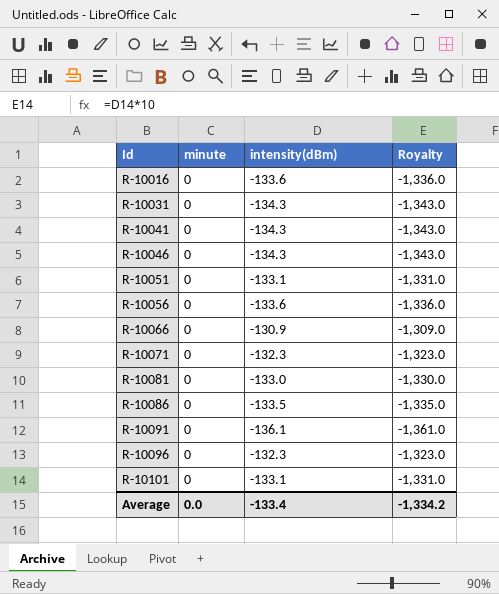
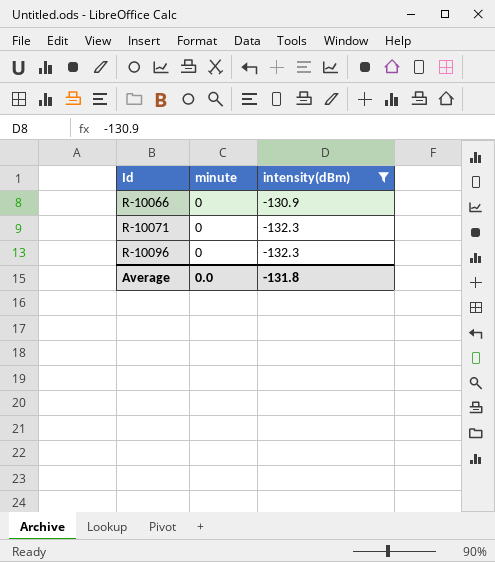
filter: none -> intensity(dBm) >= -132.3
column Royalty | formula: [intensity(dBm)] * 10 -> none
Average | intensity(dBm): -133.4 -> -131.8

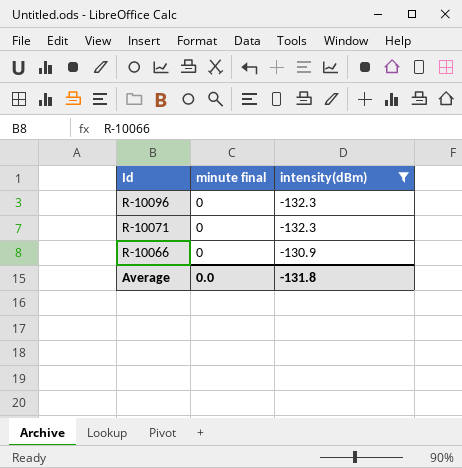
row order: Id ascending -> Id descending
column name: minute -> minute final

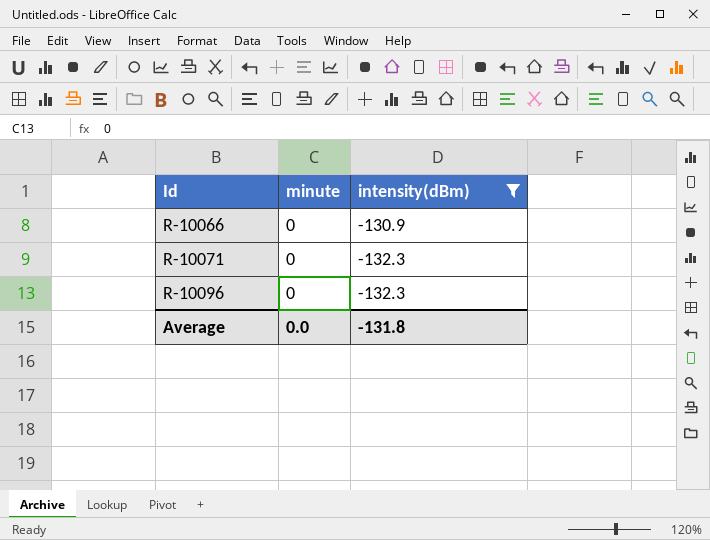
row order: Id descending -> Id ascending
column name: minute final -> minute

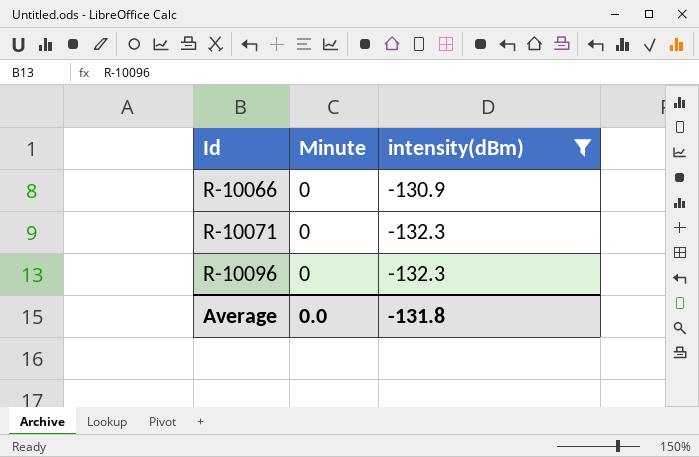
column name: minute -> Minute

